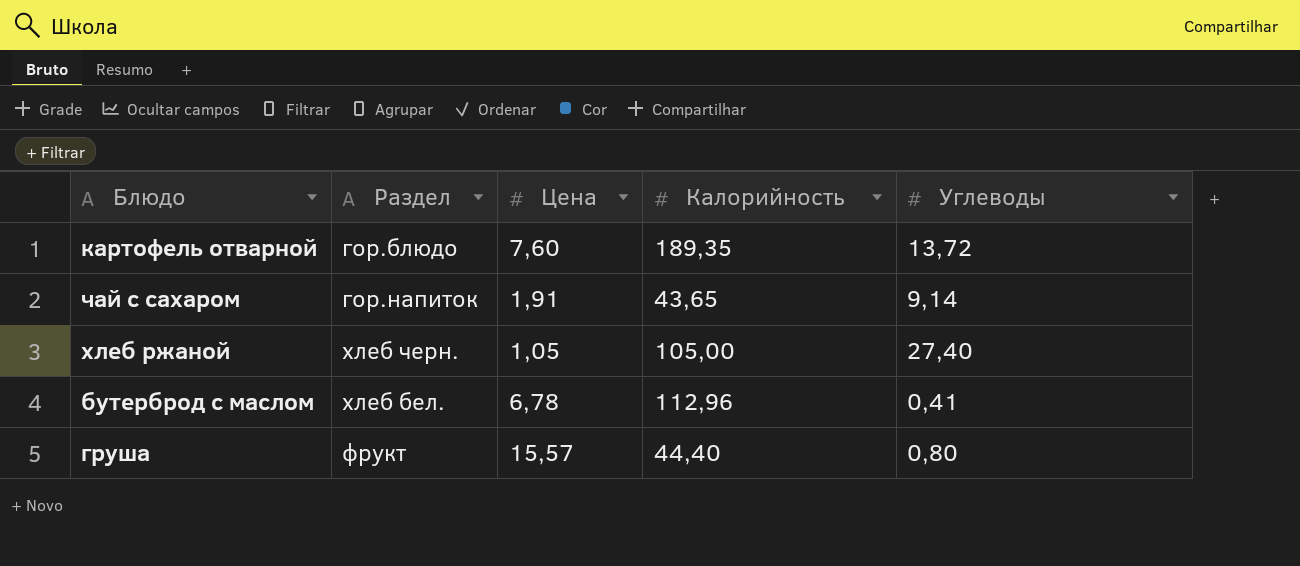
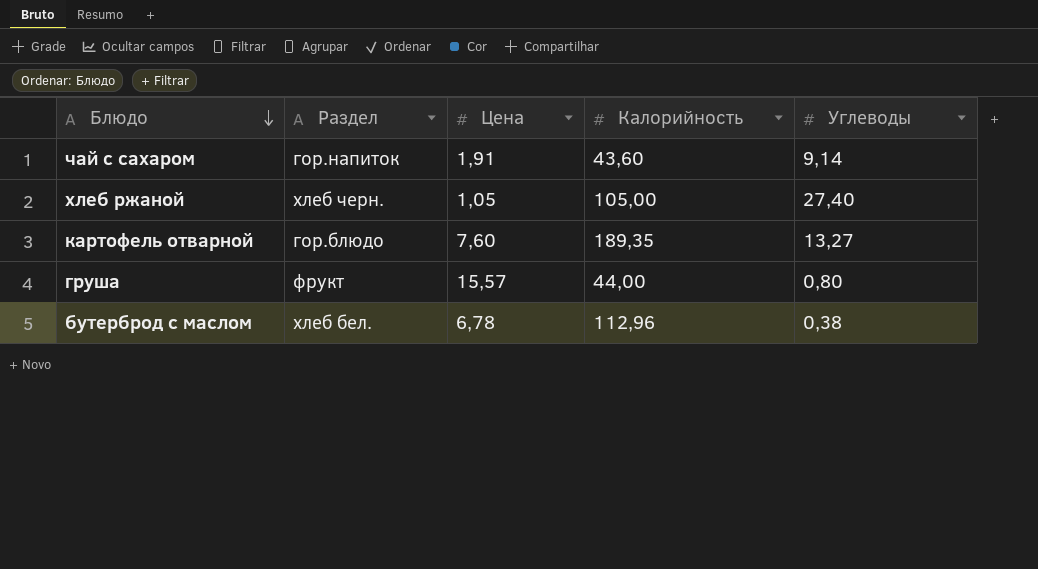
row order: none -> Блюдо descending
чай с сахаром | Калорийность: 43,65 -> 43,60
картофель отварной | Углеводы: 13,72 -> 13,27
груша | Калорийность: 44,40 -> 44,00
бутерброд с маслом | Углеводы: 0,41 -> 0,38

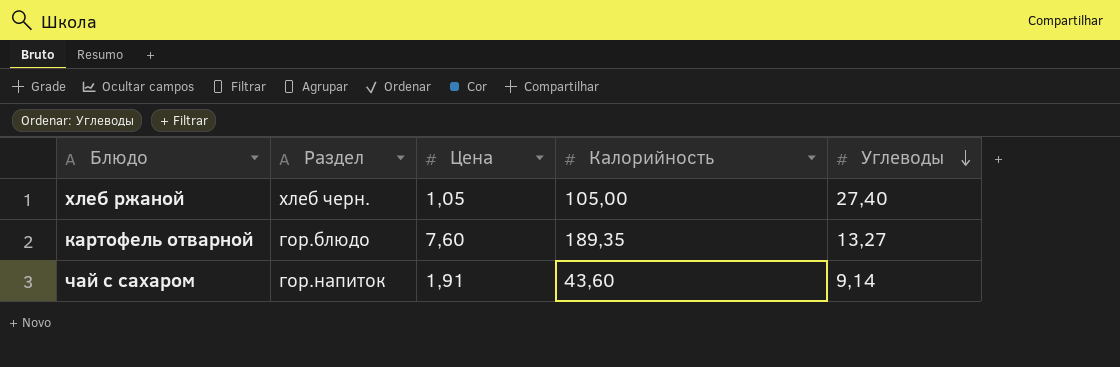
row order: Блюдо descending -> Углеводы descending
row груша: фрукт | 15,57 | 44,00 | 0,80 -> none
row бутерброд с маслом: хлеб бел. | 6,78 | 112,96 | 0,38 -> none

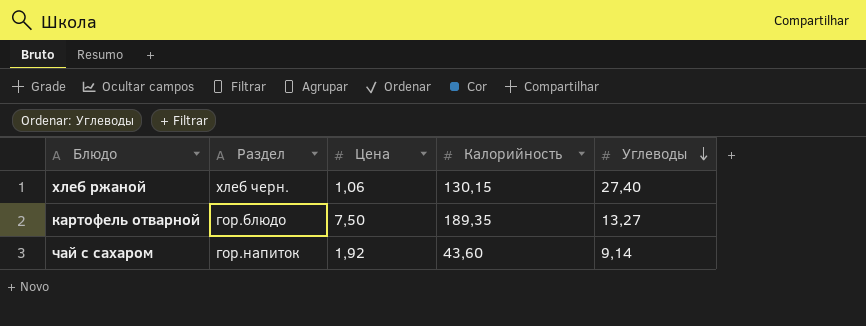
хлеб ржаной | Цена: 1,05 -> 1,06
хлеб ржаной | Калорийность: 105,00 -> 130,15
картофель отварной | Цена: 7,60 -> 7,50
чай с сахаром | Цена: 1,91 -> 1,92

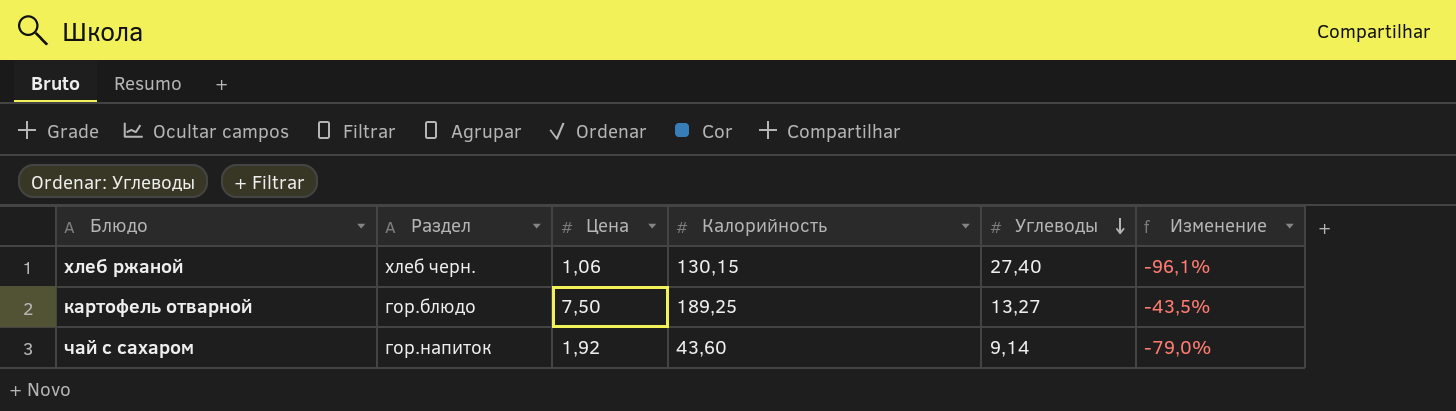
column Изменение | formula: none -> ([Цена] - [Углеводы]) / [Углеводы]
картофель отварной | Калорийность: 189,35 -> 189,25

